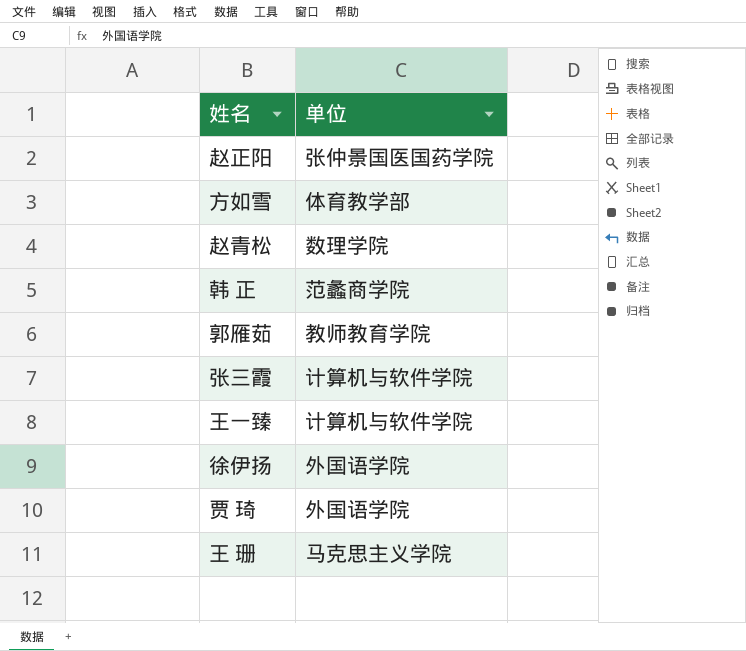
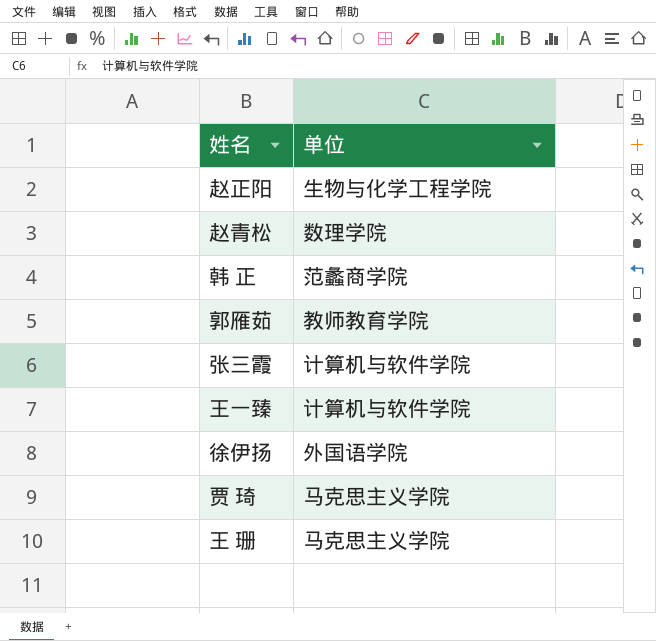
row 方如雪: 体育教学部 -> none
赵正阳 | 单位: 张仲景国医国药学院 -> 生物与化学工程学院
贾 琦 | 单位: 外国语学院 -> 马克思主义学院

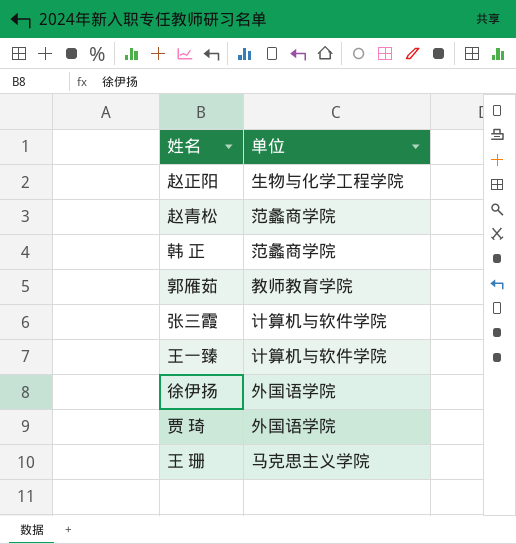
赵青松 | 单位: 数理学院 -> 范蠡商学院
贾 琦 | 单位: 马克思主义学院 -> 外国语学院

